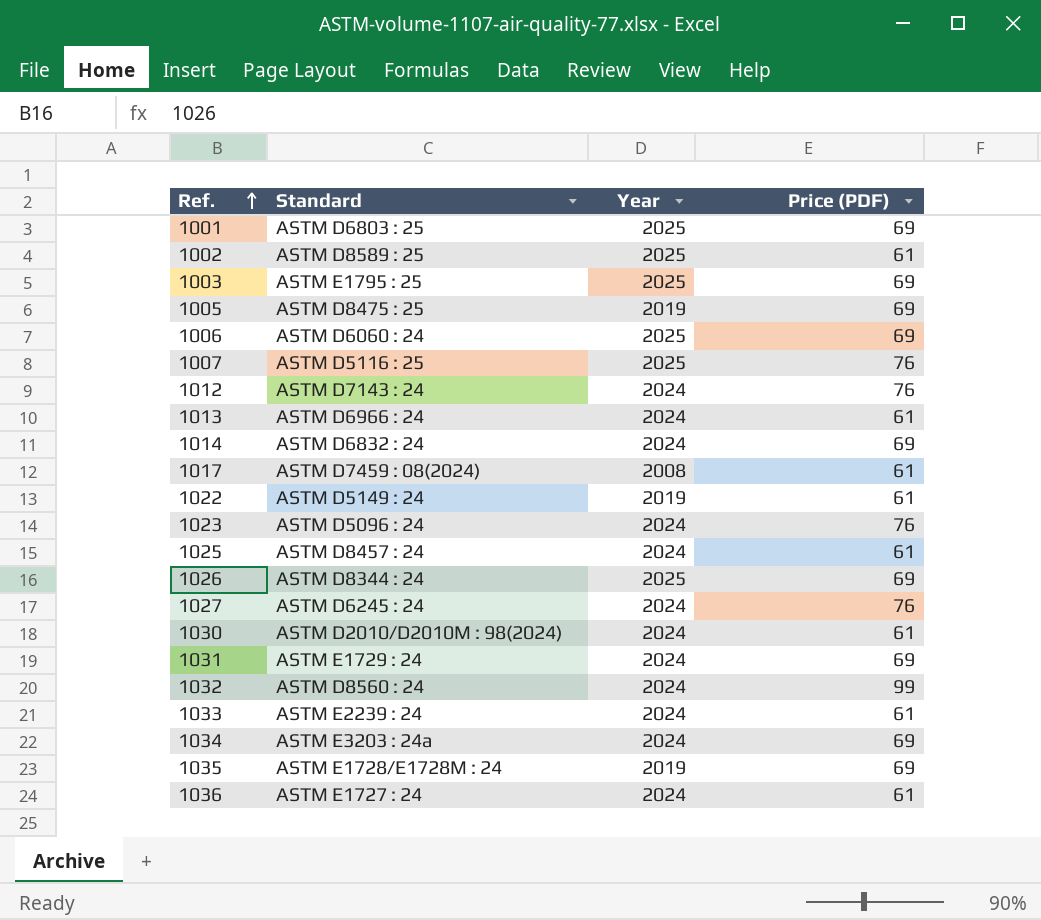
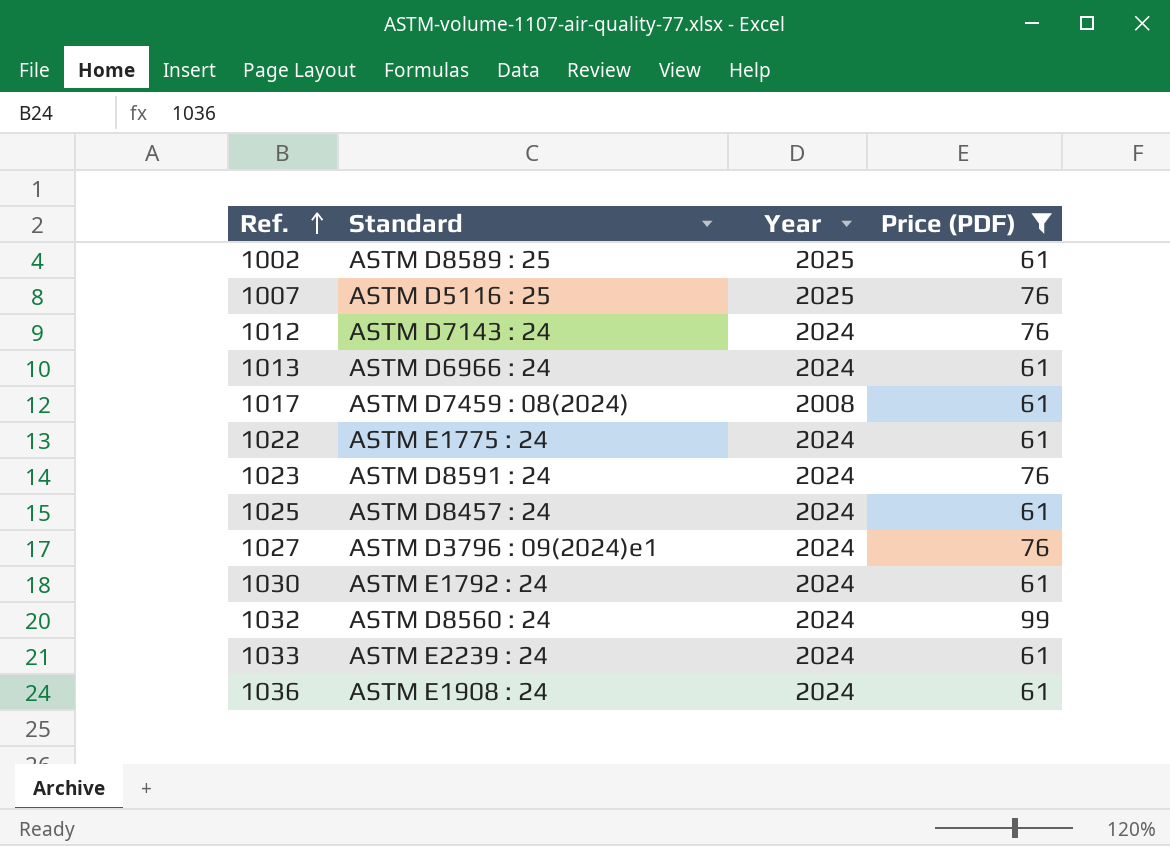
filter: none -> Price (PDF) != 69
1022 | Standard: ASTM D5149 : 24 -> ASTM E1775 : 24
1022 | Year: 2019 -> 2024
1023 | Standard: ASTM D5096 : 24 -> ASTM D8591 : 24
1027 | Standard: ASTM D6245 : 24 -> ASTM D3796 : 09(2024)e1
1030 | Standard: ASTM D2010/D2010M : 98(2024) -> ASTM E1792 : 24
1036 | Standard: ASTM E1727 : 24 -> ASTM E1908 : 24

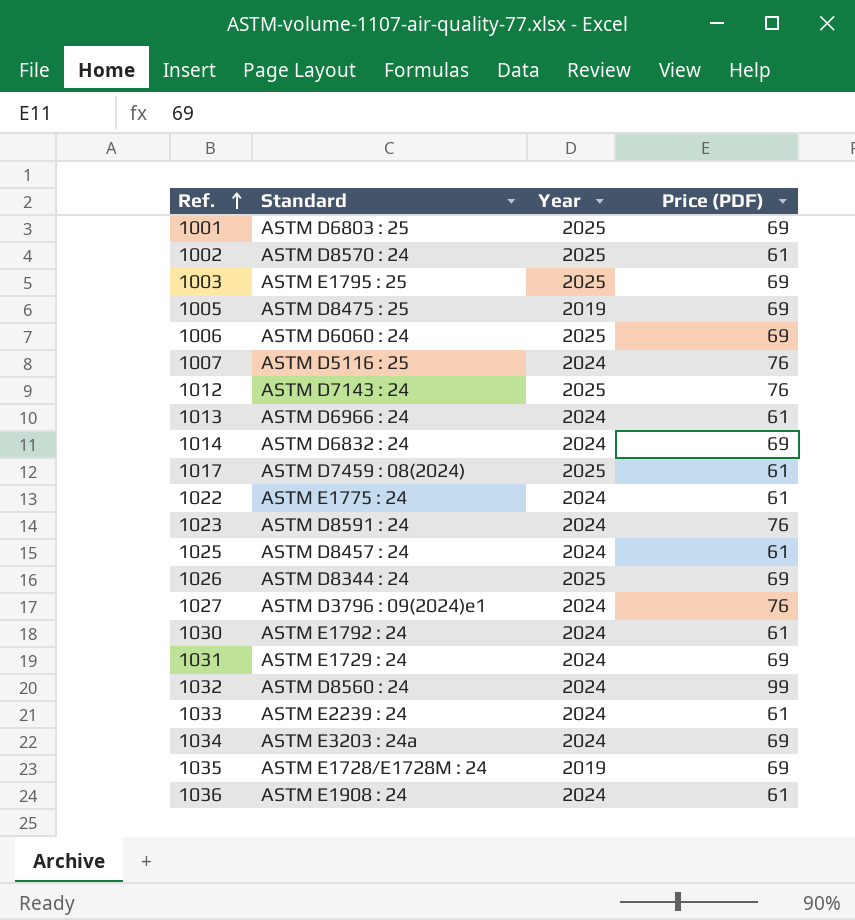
filter: Price (PDF) != 69 -> none
1002 | Standard: ASTM D8589 : 25 -> ASTM D8570 : 24
1007 | Year: 2025 -> 2024
1012 | Year: 2024 -> 2025
1017 | Year: 2008 -> 2025

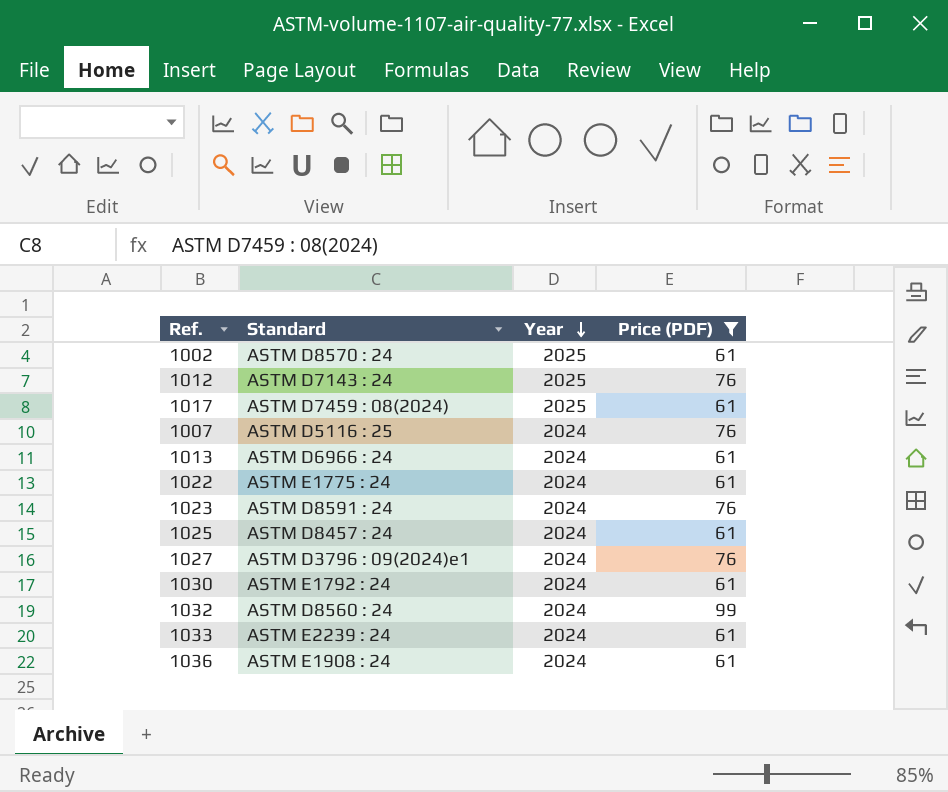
filter: none -> Price (PDF) != 69
row order: Ref. ascending -> Year descending

